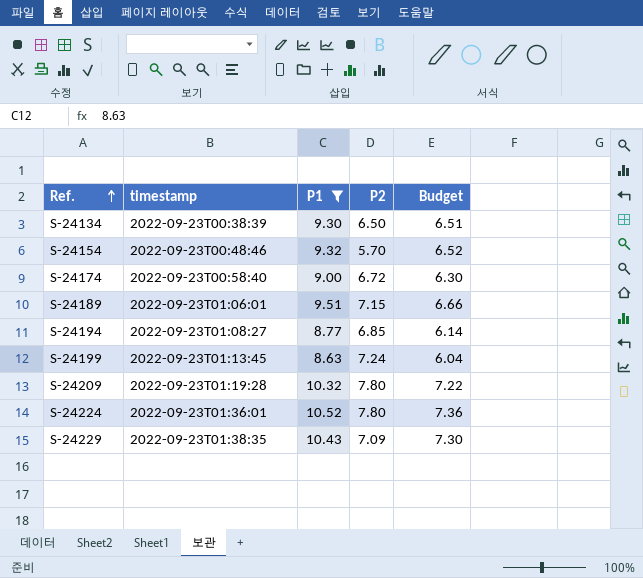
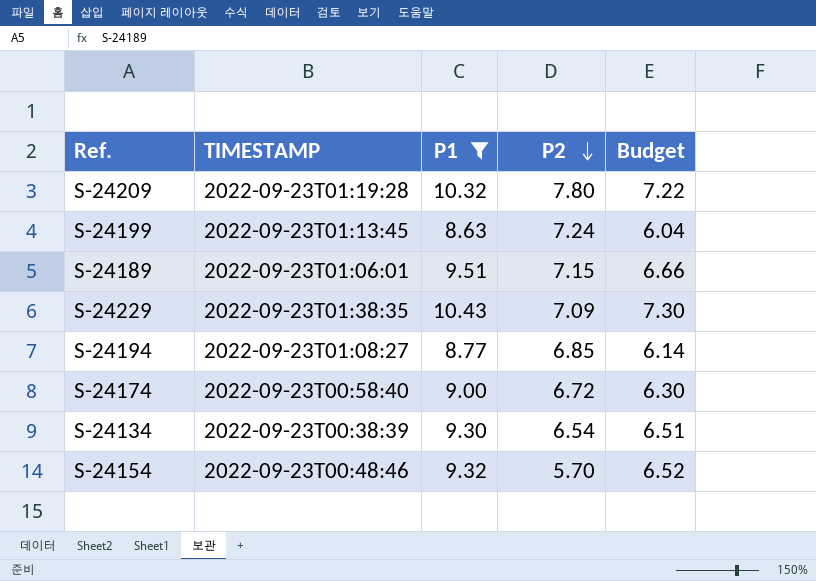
row order: Ref. ascending -> P2 descending
column name: timestamp -> TIMESTAMP
row S-24224: 2022-09-23T01:36:01 | 10.52 | 7.80 | 7.36 -> none
S-24134 | P2: 6.50 -> 6.54

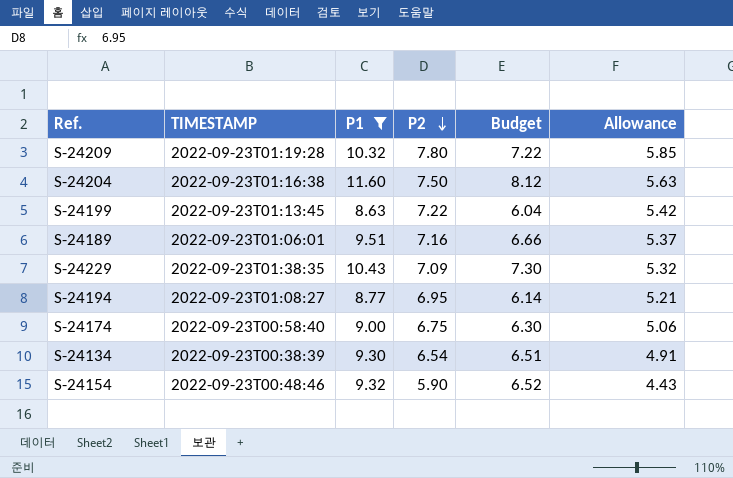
column Allowance | formula: none -> [P2] * 0.75
row S-24204: none -> 2022-09-23T01:16:38 | 11.60 | 7.50 | 8.12 | 5.63
S-24199 | P2: 7.24 -> 7.22
S-24189 | P2: 7.15 -> 7.16
S-24194 | P2: 6.85 -> 6.95
S-24174 | P2: 6.72 -> 6.75
S-24154 | P2: 5.70 -> 5.90

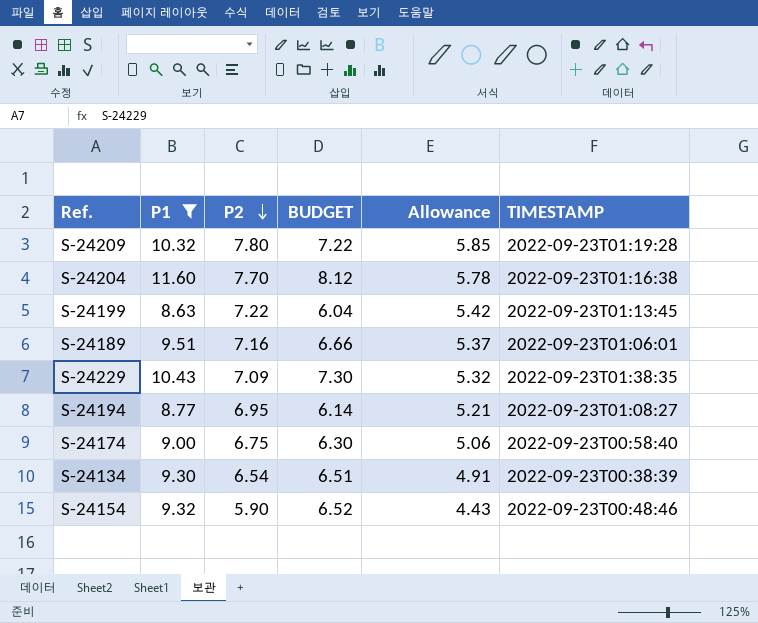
column name: Budget -> BUDGET
column TIMESTAMP | position: 2 -> 6
S-24204 | P2: 7.50 -> 7.70
S-24204 | Allowance: 5.63 -> 5.78

